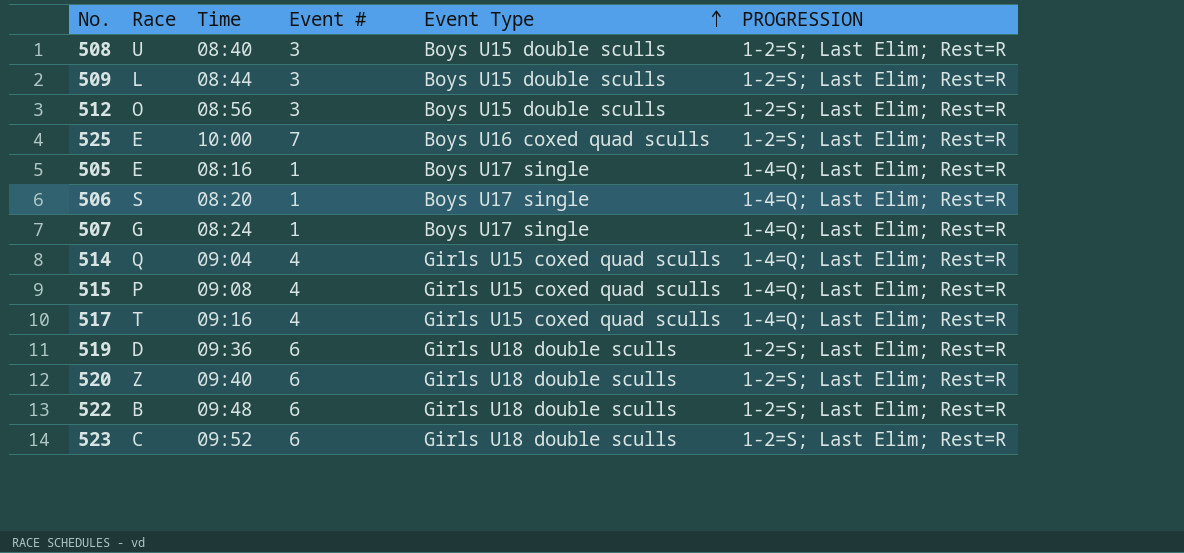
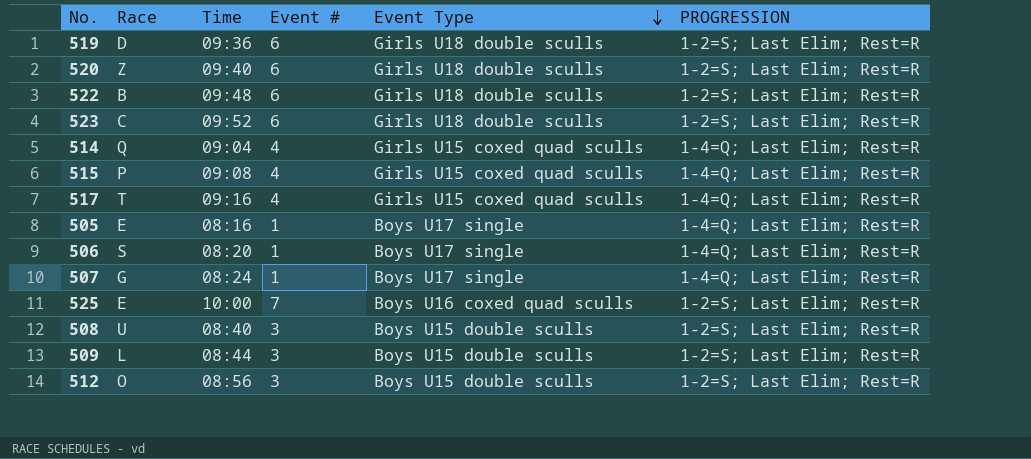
row order: Event Type ascending -> Event Type descending

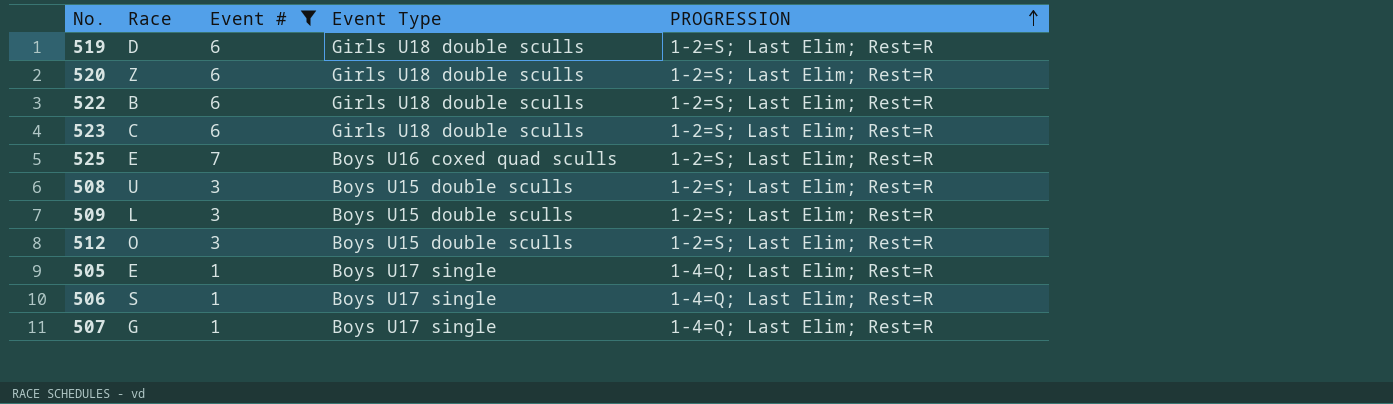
filter: none -> Event # != 4
row order: Event Type descending -> PROGRESSION ascending
column Time | position: 3 -> none

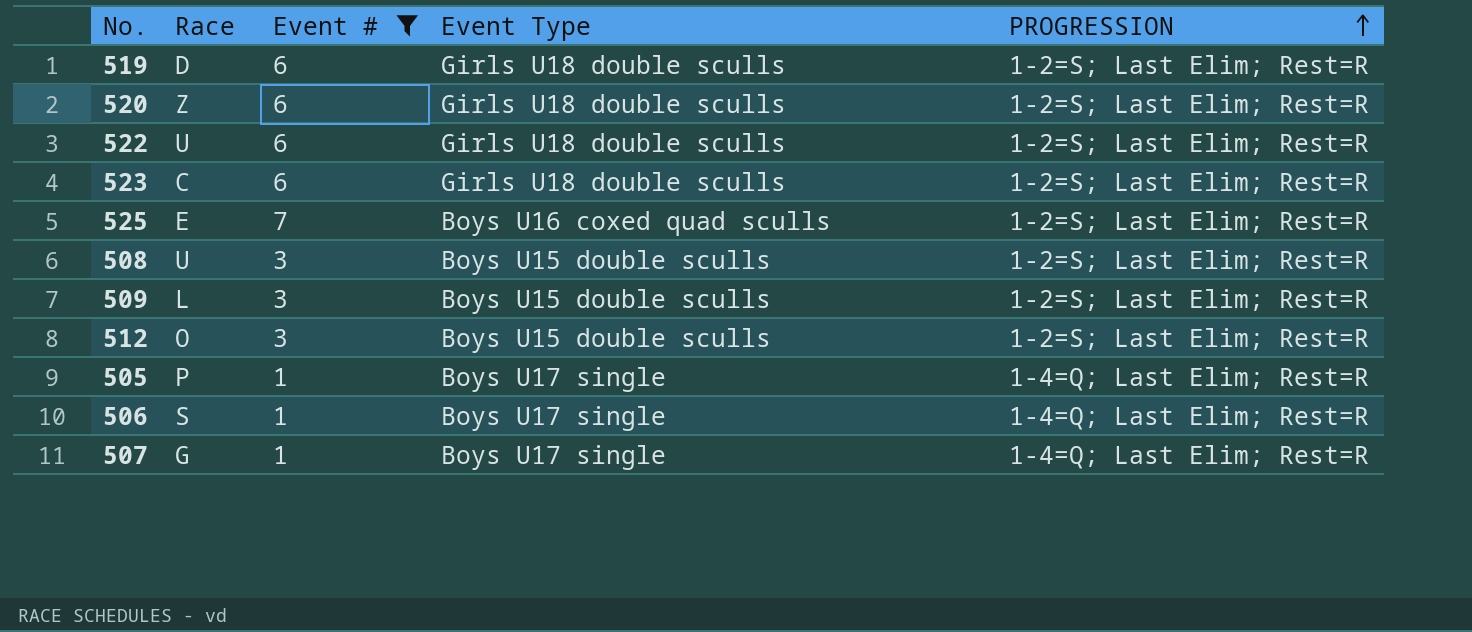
522 | Race: B -> U
505 | Race: E -> P

